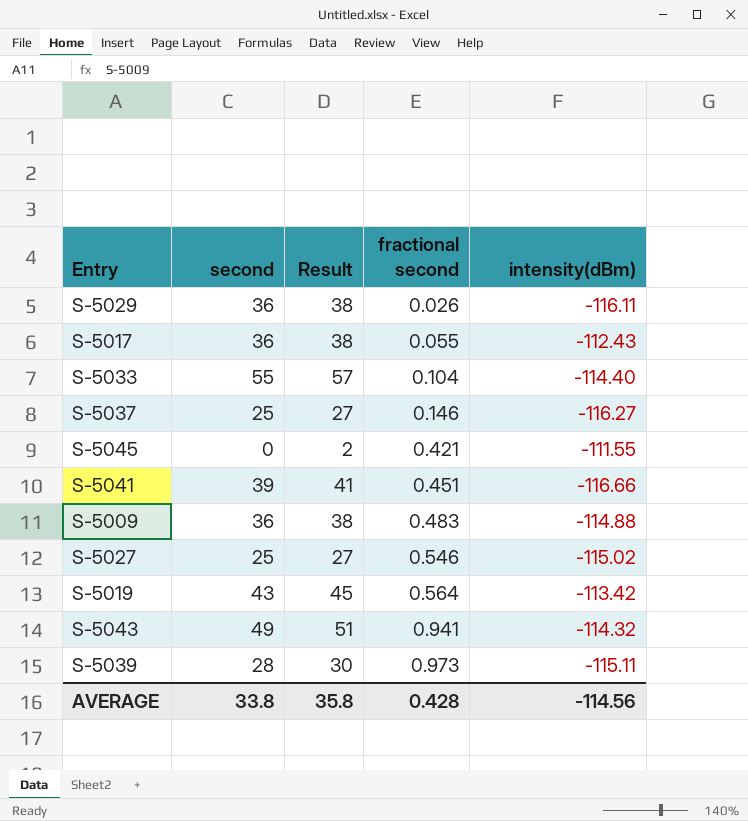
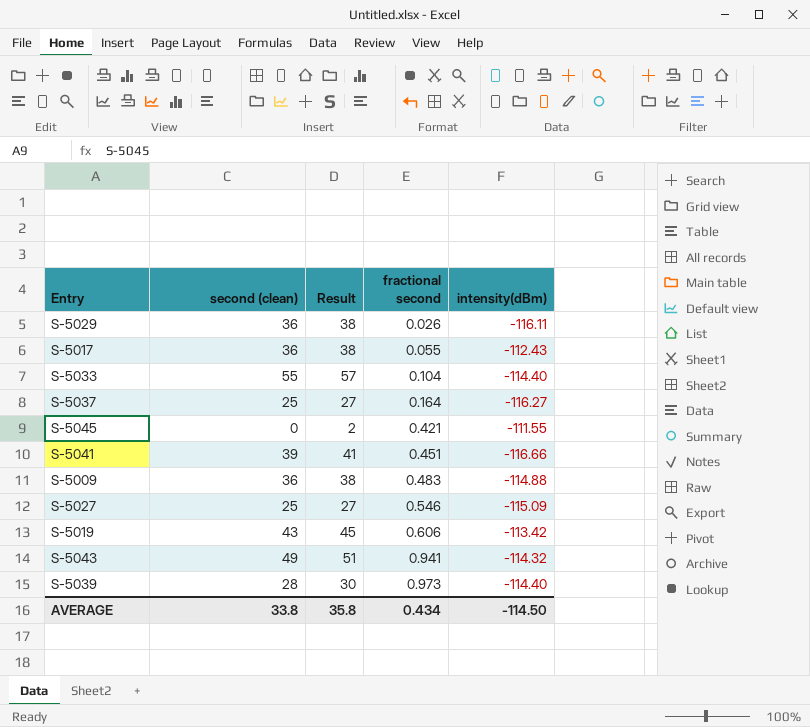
column name: second -> second (clean)
S-5037 | fractional second: 0.146 -> 0.164
S-5027 | intensity(dBm): -115.02 -> -115.09
S-5019 | fractional second: 0.564 -> 0.606
S-5039 | intensity(dBm): -115.11 -> -114.40
AVERAGE | fractional second: 0.428 -> 0.434
AVERAGE | intensity(dBm): -114.56 -> -114.50

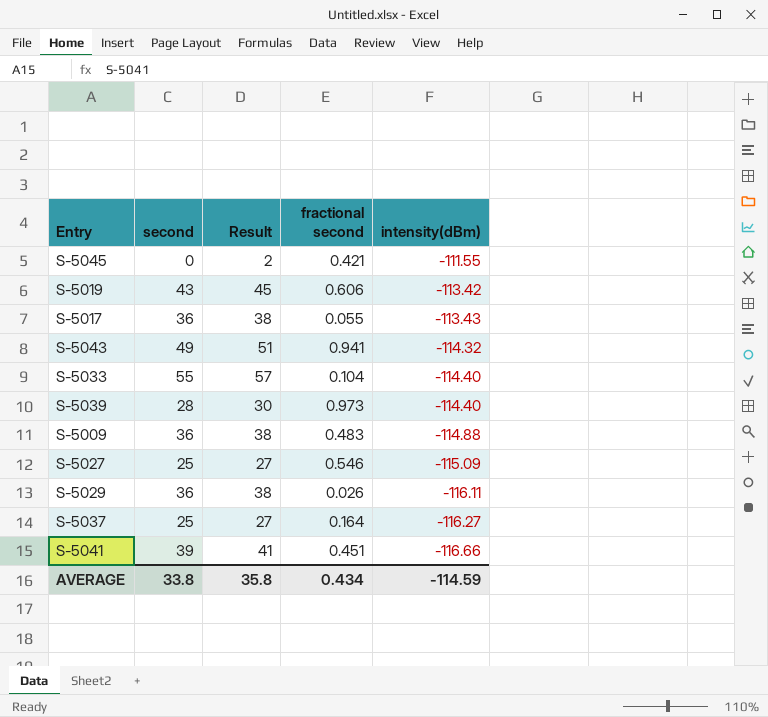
row order: fractional second ascending -> intensity(dBm) descending
column name: second (clean) -> second
S-5017 | intensity(dBm): -112.43 -> -113.43
AVERAGE | intensity(dBm): -114.50 -> -114.59

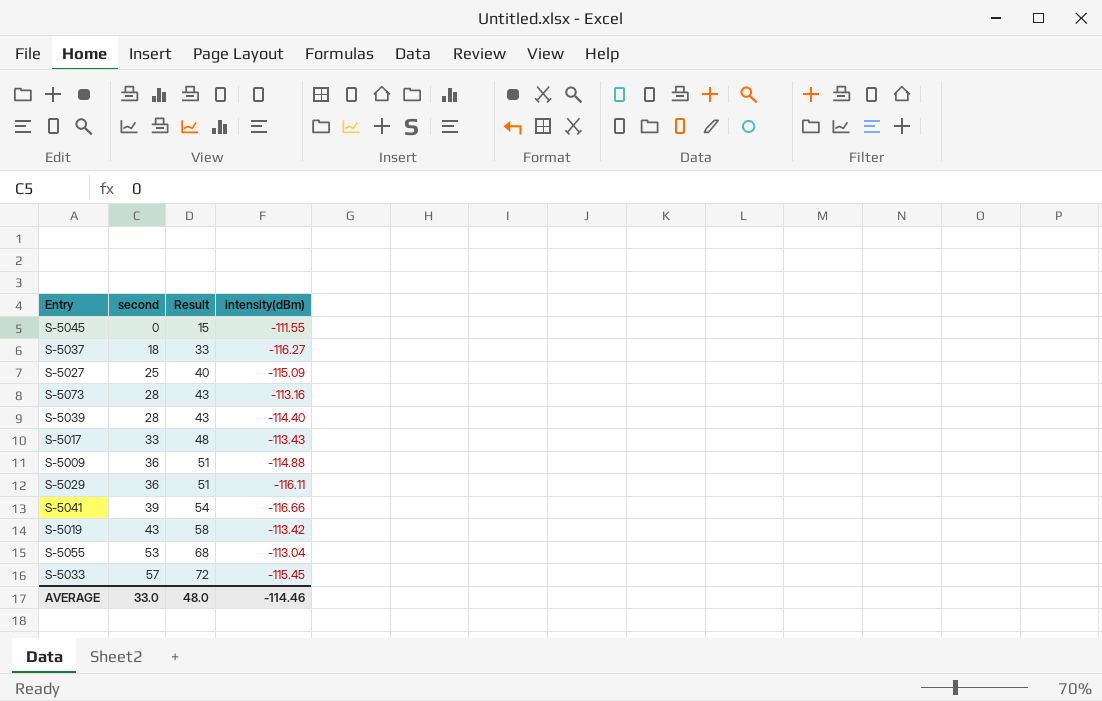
row order: intensity(dBm) descending -> second ascending
column fractional second | position: 4 -> none
column Result | formula: [second] + 2 -> [second] + 15
row S-5043: 49 | 51 | 0.941 | -114.32 -> none
S-5037 | second: 25 -> 18
row S-5073: none -> 28 | 43 | -113.16
S-5017 | second: 36 -> 33
row S-5055: none -> 53 | 68 | -113.04
S-5033 | second: 55 -> 57
S-5033 | intensity(dBm): -114.40 -> -115.45
AVERAGE | second: 33.8 -> 33.0
AVERAGE | Result: 35.8 -> 48.0
AVERAGE | intensity(dBm): -114.59 -> -114.46

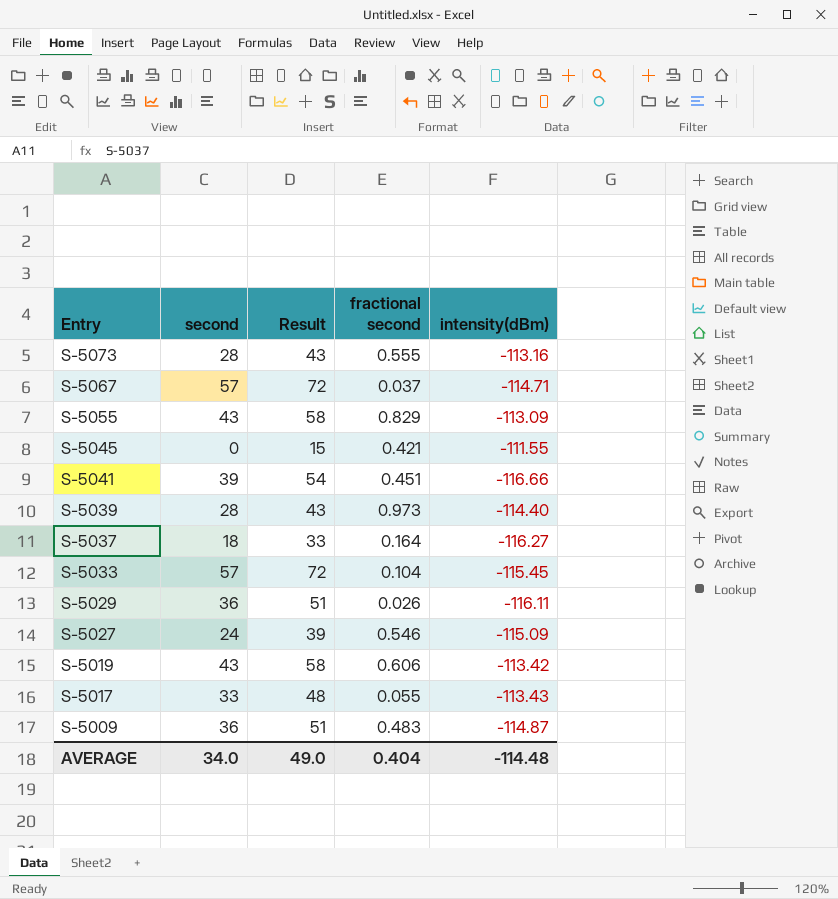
row order: second ascending -> Entry descending
column fractional second | position: none -> 4
row S-5067: none -> 57 | 72 | 0.037 | -114.71
S-5055 | second: 53 -> 43
S-5055 | Result: 68 -> 58
S-5055 | intensity(dBm): -113.04 -> -113.09
S-5027 | second: 25 -> 24
S-5027 | Result: 40 -> 39
S-5009 | intensity(dBm): -114.88 -> -114.87
AVERAGE | second: 33.0 -> 34.0
AVERAGE | Result: 48.0 -> 49.0
AVERAGE | intensity(dBm): -114.46 -> -114.48

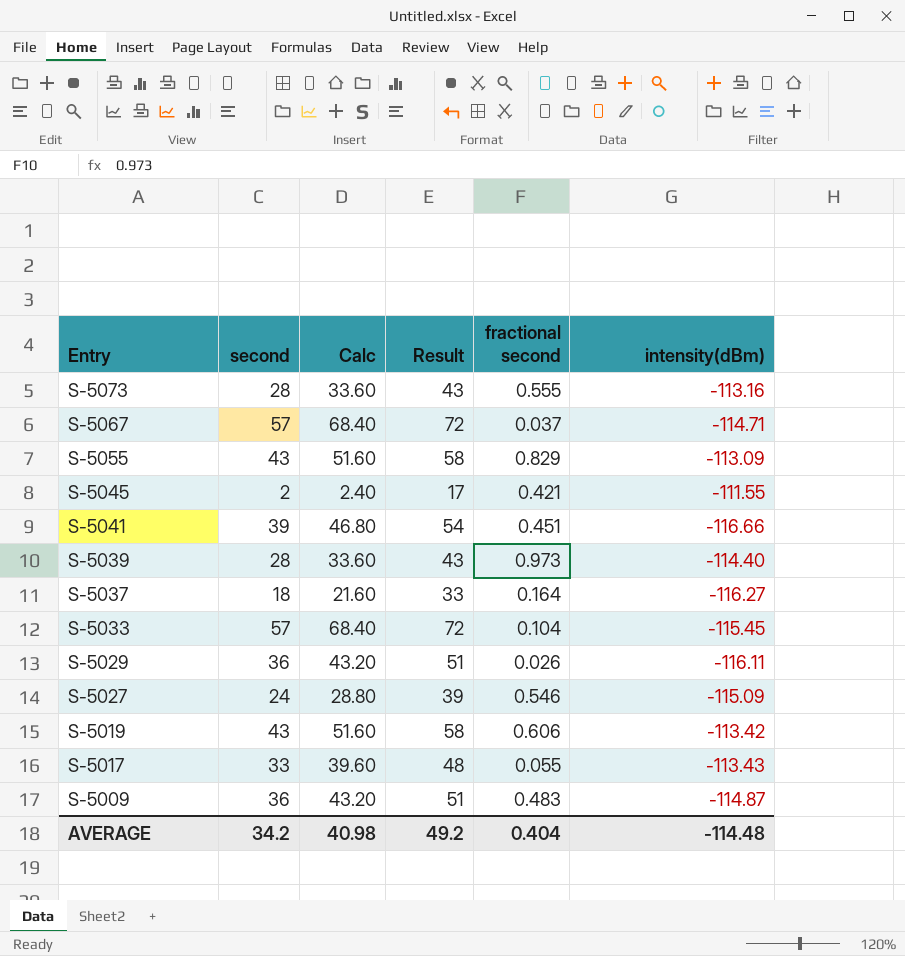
column Calc | formula: none -> [second] * 1.2
S-5045 | second: 0 -> 2
S-5045 | Result: 15 -> 17
AVERAGE | second: 34.0 -> 34.2
AVERAGE | Result: 49.0 -> 49.2

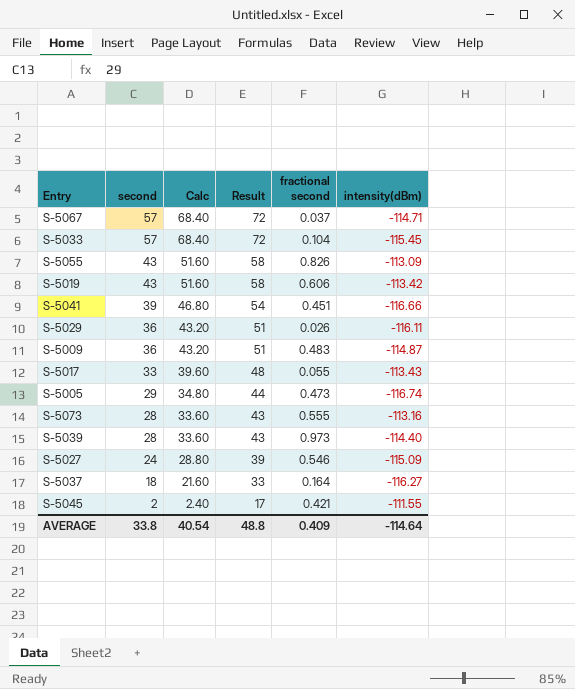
row order: Entry descending -> second descending
S-5055 | fractional second: 0.829 -> 0.826
row S-5005: none -> 29 | 34.80 | 44 | 0.473 | -116.74
AVERAGE | second: 34.2 -> 33.8
AVERAGE | Calc: 40.98 -> 40.54
AVERAGE | Result: 49.2 -> 48.8
AVERAGE | fractional second: 0.404 -> 0.409
AVERAGE | intensity(dBm): -114.48 -> -114.64

